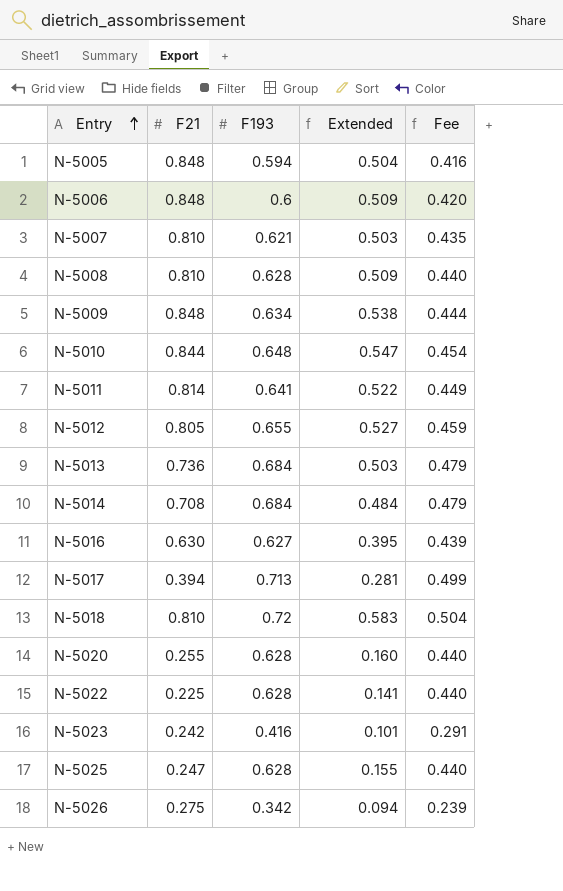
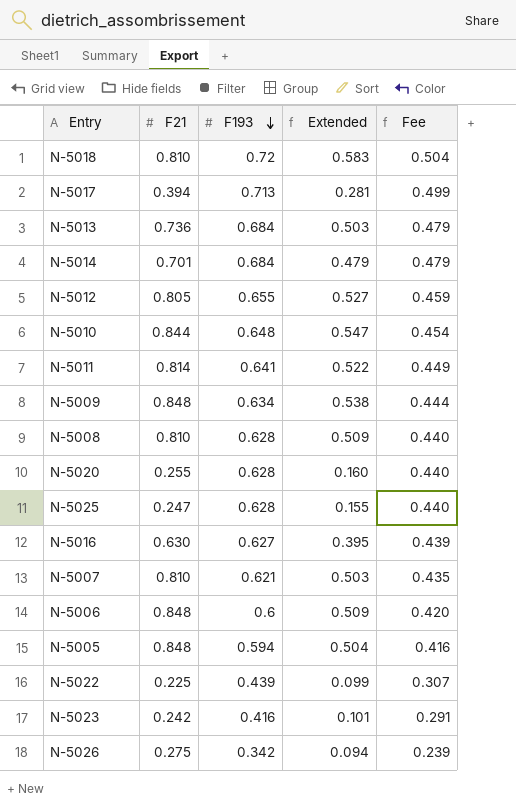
row order: Entry ascending -> F193 descending
N-5014 | F21: 0.708 -> 0.701
N-5014 | Extended: 0.484 -> 0.479
N-5022 | F193: 0.628 -> 0.439
N-5022 | Extended: 0.141 -> 0.099
N-5022 | Fee: 0.440 -> 0.307

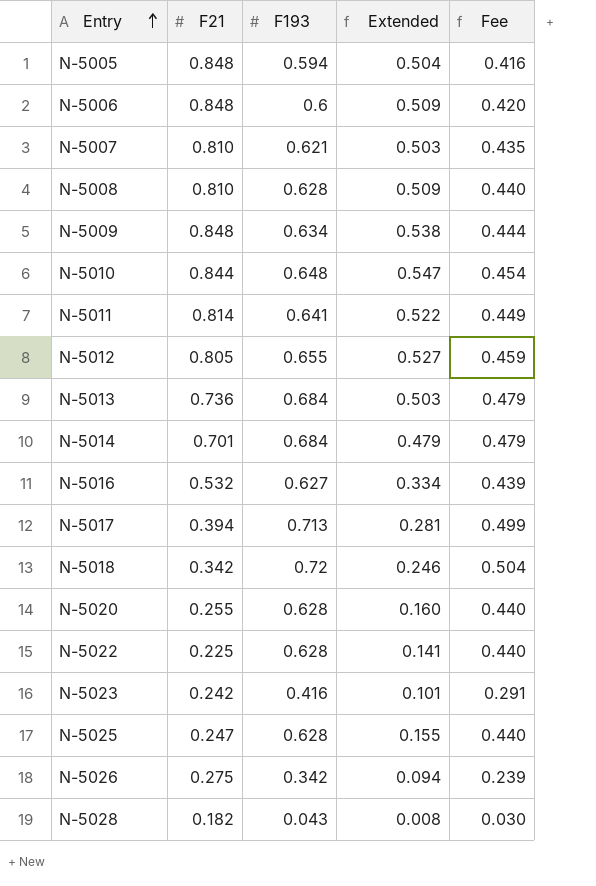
row order: F193 descending -> Entry ascending
N-5016 | F21: 0.630 -> 0.532
N-5016 | Extended: 0.395 -> 0.334
N-5018 | F21: 0.810 -> 0.342
N-5018 | Extended: 0.583 -> 0.246
N-5022 | F193: 0.439 -> 0.628
N-5022 | Extended: 0.099 -> 0.141
N-5022 | Fee: 0.307 -> 0.440
row N-5028: none -> 0.182 | 0.043 | 0.008 | 0.030

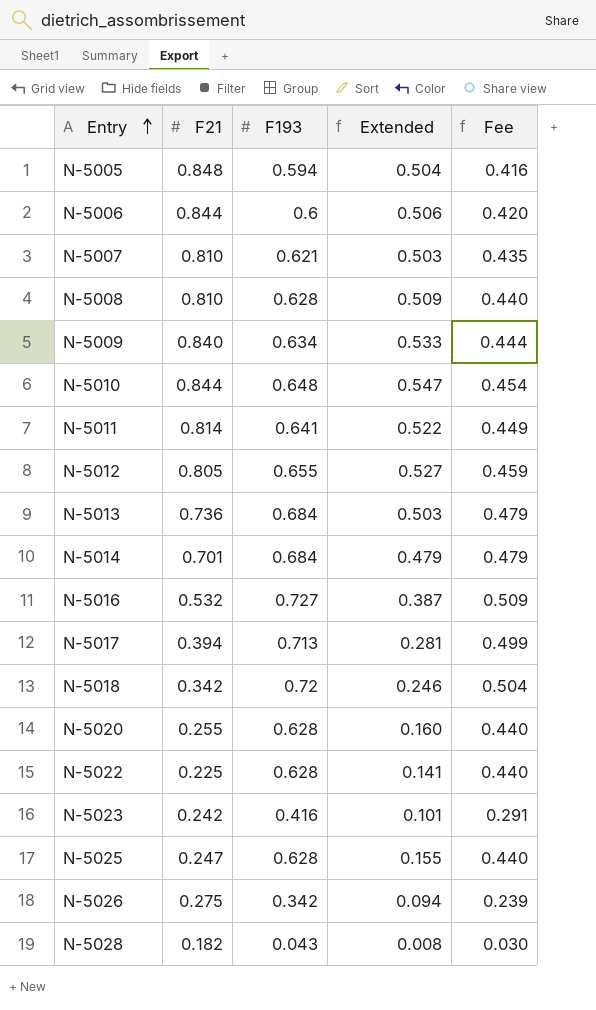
N-5006 | F21: 0.848 -> 0.844
N-5006 | Extended: 0.509 -> 0.506
N-5009 | F21: 0.848 -> 0.840
N-5009 | Extended: 0.538 -> 0.533
N-5016 | F193: 0.627 -> 0.727
N-5016 | Extended: 0.334 -> 0.387
N-5016 | Fee: 0.439 -> 0.509

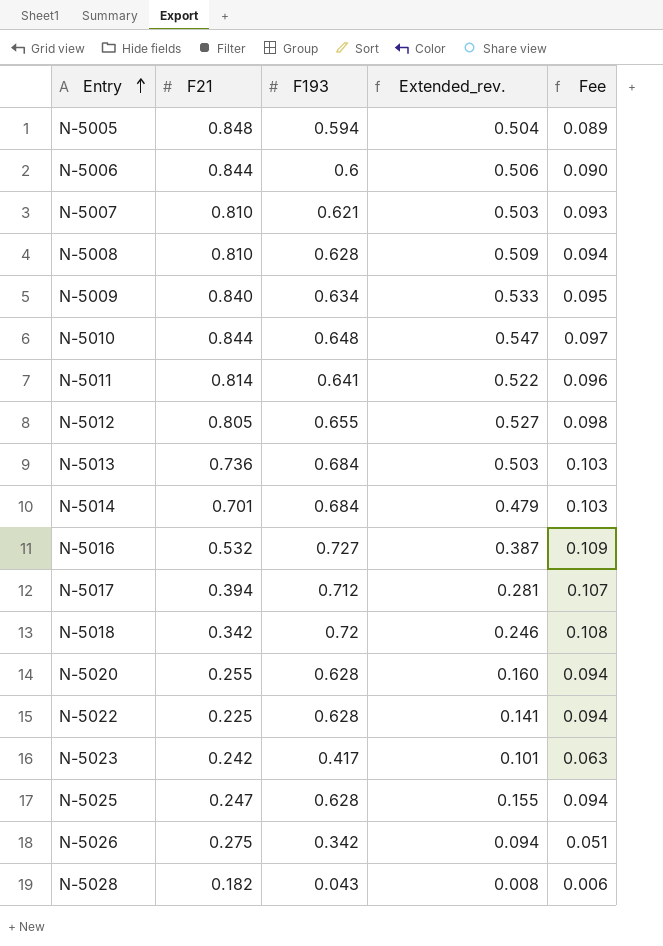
column name: Extended -> Extended_rev.
column Fee | formula: [F193] * 0.7 -> [F193] * 0.15
N-5017 | F193: 0.713 -> 0.712
N-5023 | F193: 0.416 -> 0.417

